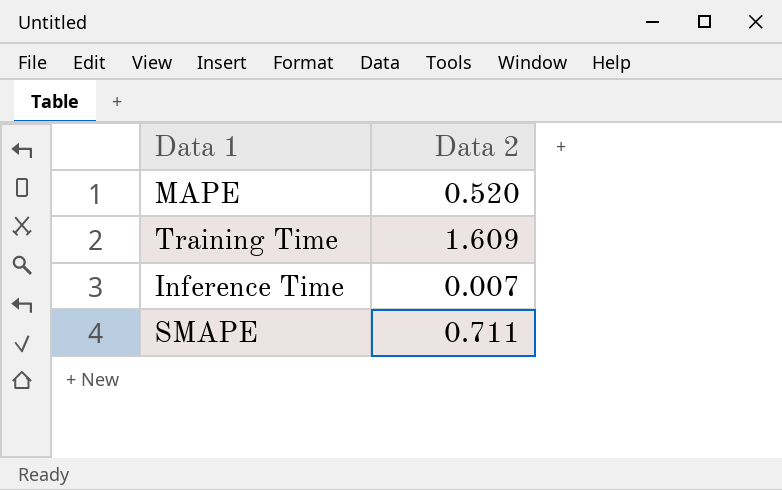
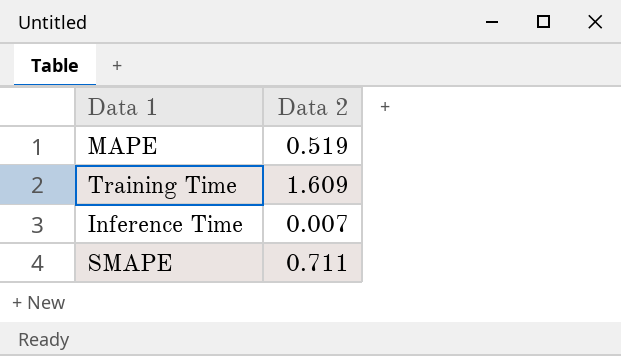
MAPE | Data 2: 0.520 -> 0.519

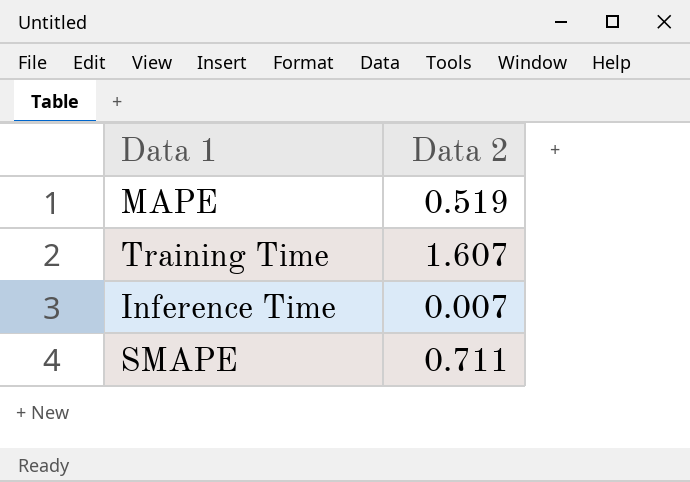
Training Time | Data 2: 1.609 -> 1.607

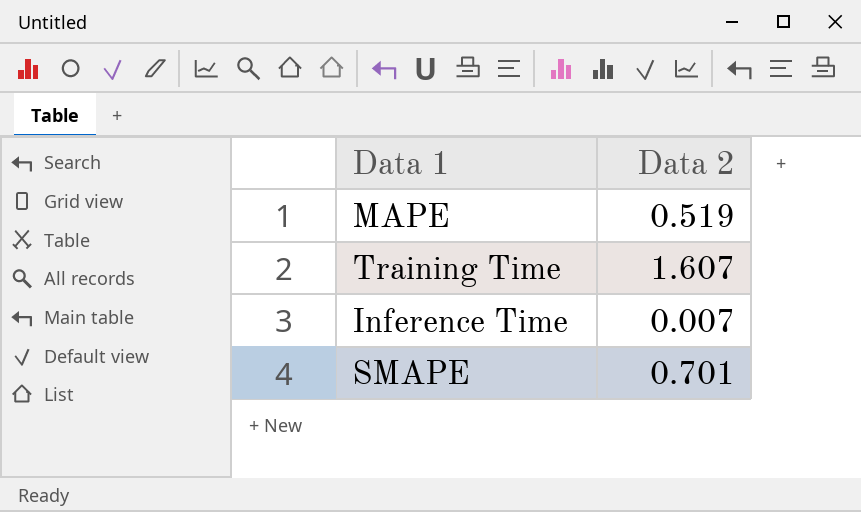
SMAPE | Data 2: 0.711 -> 0.701

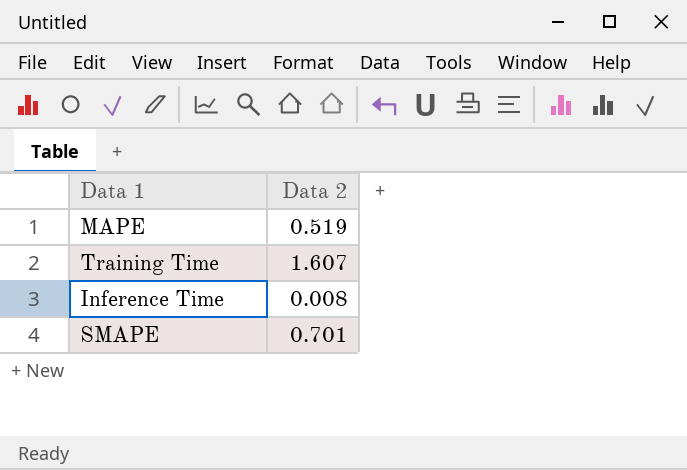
Inference Time | Data 2: 0.007 -> 0.008

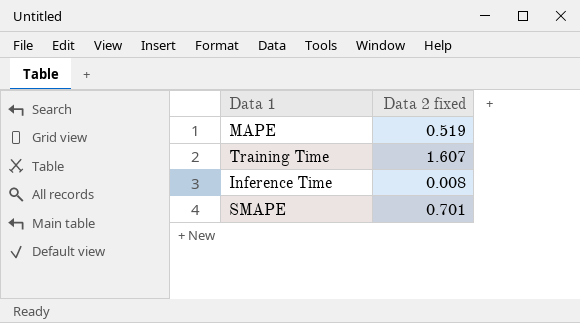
column name: Data 2 -> Data 2 fixed

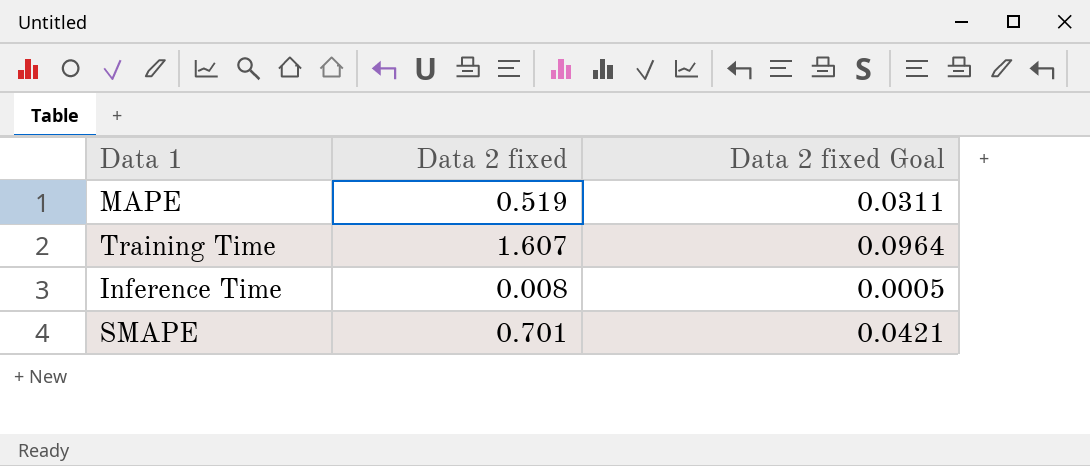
column Data 2 fixed Goal | formula: none -> [Data 2 fixed] * 0.06

